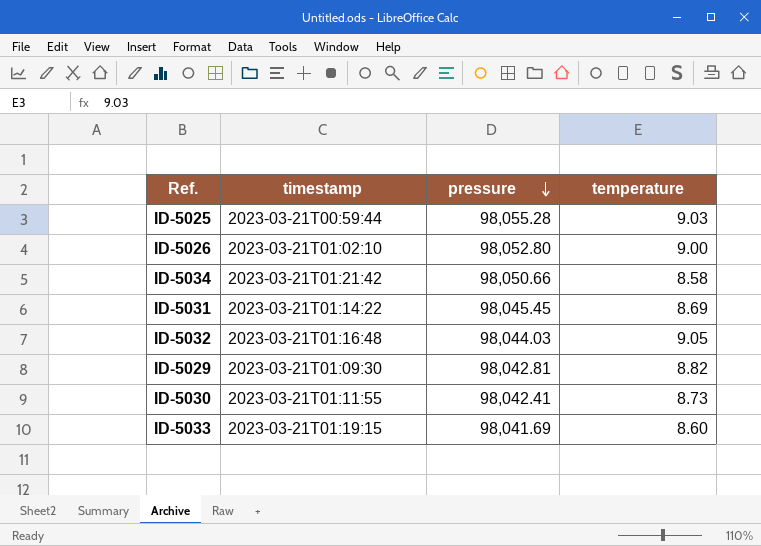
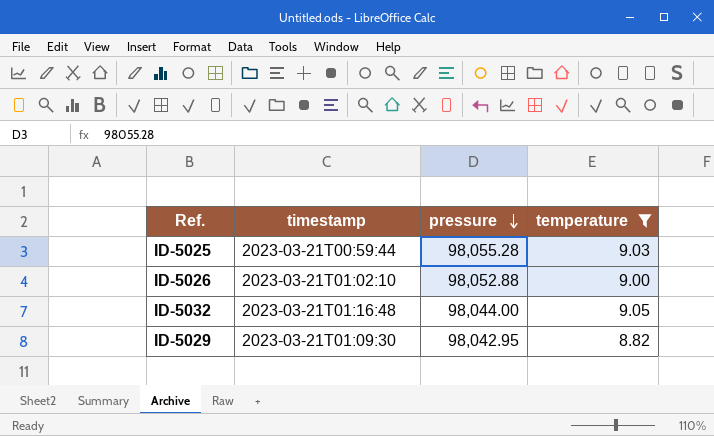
filter: none -> temperature >= 8.82
ID-5026 | pressure: 98,052.80 -> 98,052.88
ID-5032 | pressure: 98,044.03 -> 98,044.00
ID-5029 | pressure: 98,042.81 -> 98,042.95

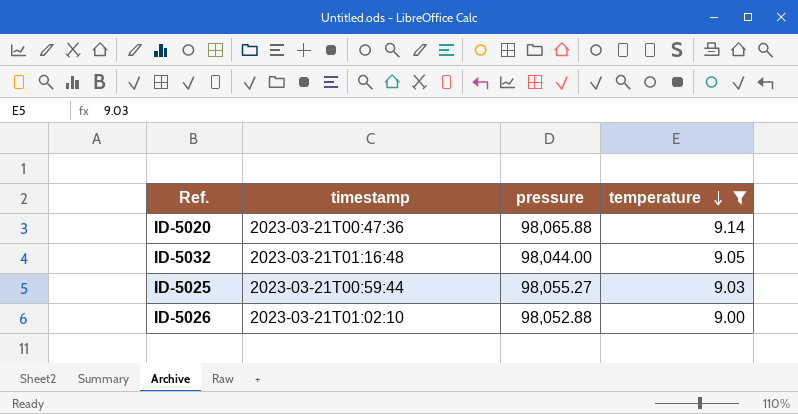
row order: pressure descending -> temperature descending
row ID-5029: 2023-03-21T01:09:30 | 98,042.95 | 8.82 -> none
row ID-5020: none -> 2023-03-21T00:47:36 | 98,065.88 | 9.14
ID-5025 | pressure: 98,055.28 -> 98,055.27

